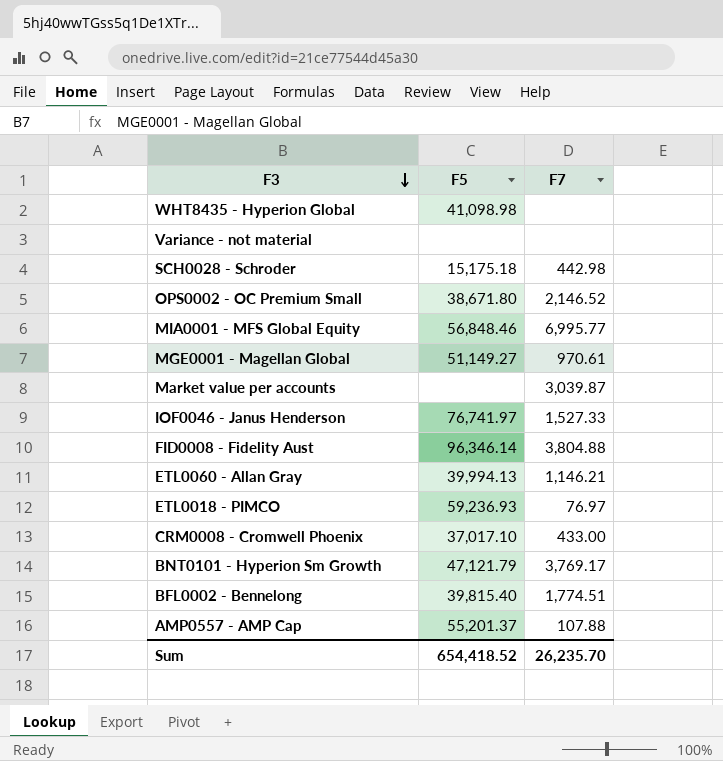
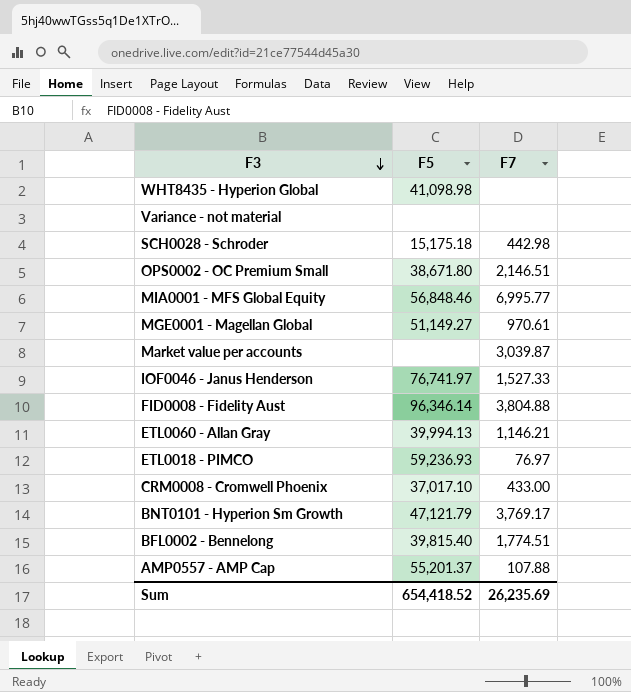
OPS0002 - OC Premium Small | F7: 2,146.52 -> 2,146.51
Sum | F7: 26,235.70 -> 26,235.69

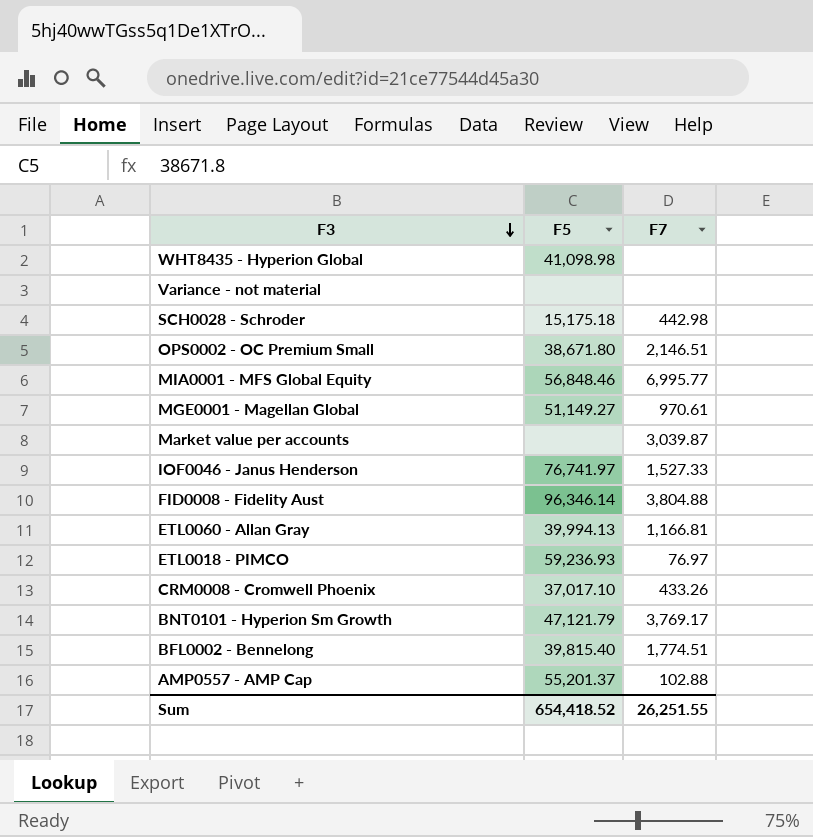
ETL0060 - Allan Gray | F7: 1,146.21 -> 1,166.81
CRM0008 - Cromwell Phoenix | F7: 433.00 -> 433.26
AMP0557 - AMP Cap | F7: 107.88 -> 102.88
Sum | F7: 26,235.69 -> 26,251.55

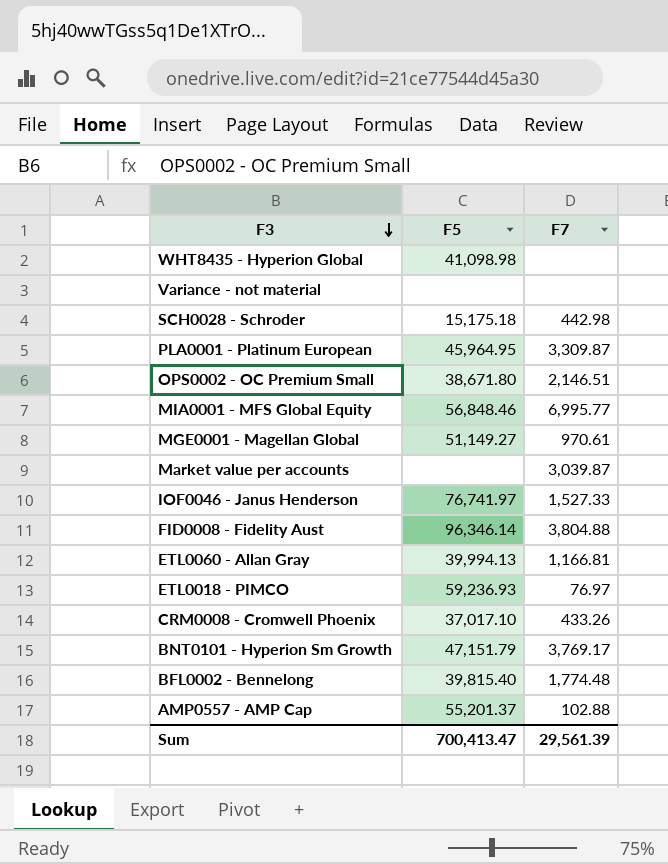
row PLA0001 - Platinum European: none -> 45,964.95 | 3,309.87
BNT0101 - Hyperion Sm Growth | F5: 47,121.79 -> 47,151.79
BFL0002 - Bennelong | F7: 1,774.51 -> 1,774.48
Sum | F5: 654,418.52 -> 700,413.47
Sum | F7: 26,251.55 -> 29,561.39

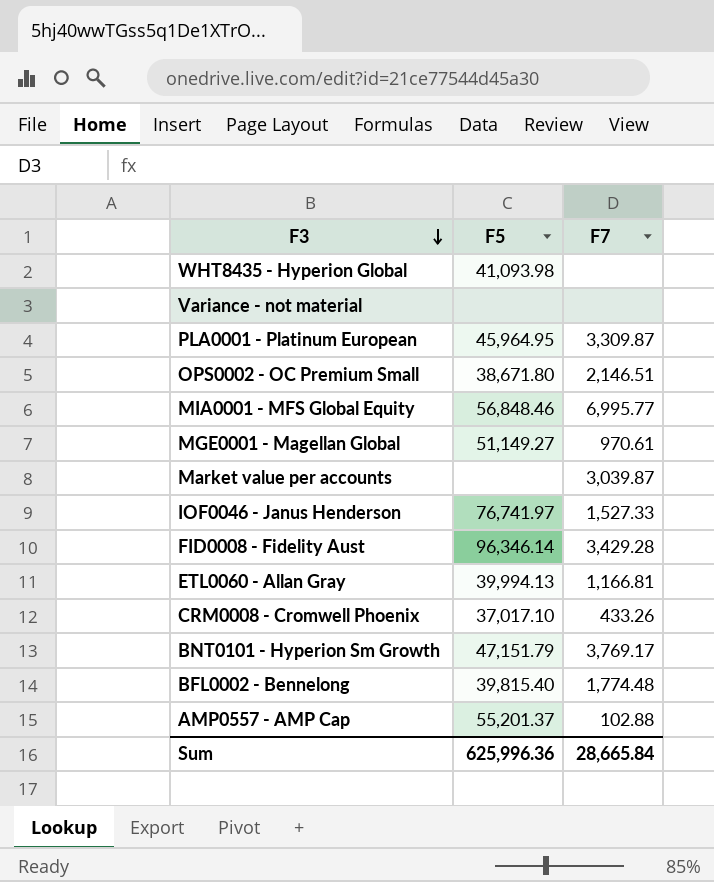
row SCH0028 - Schroder: 15,175.18 | 442.98 -> none
row ETL0018 - PIMCO: 59,236.93 | 76.97 -> none
WHT8435 - Hyperion Global | F5: 41,098.98 -> 41,093.98
FID0008 - Fidelity Aust | F7: 3,804.88 -> 3,429.28
Sum | F5: 700,413.47 -> 625,996.36
Sum | F7: 29,561.39 -> 28,665.84

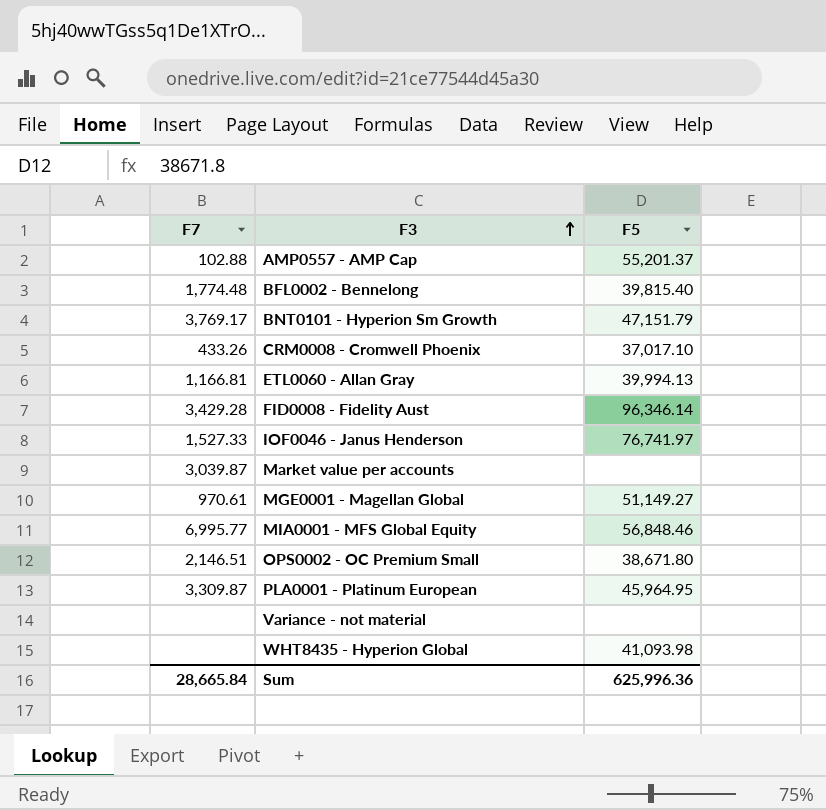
row order: F3 descending -> F3 ascending
column F7 | position: 3 -> 1

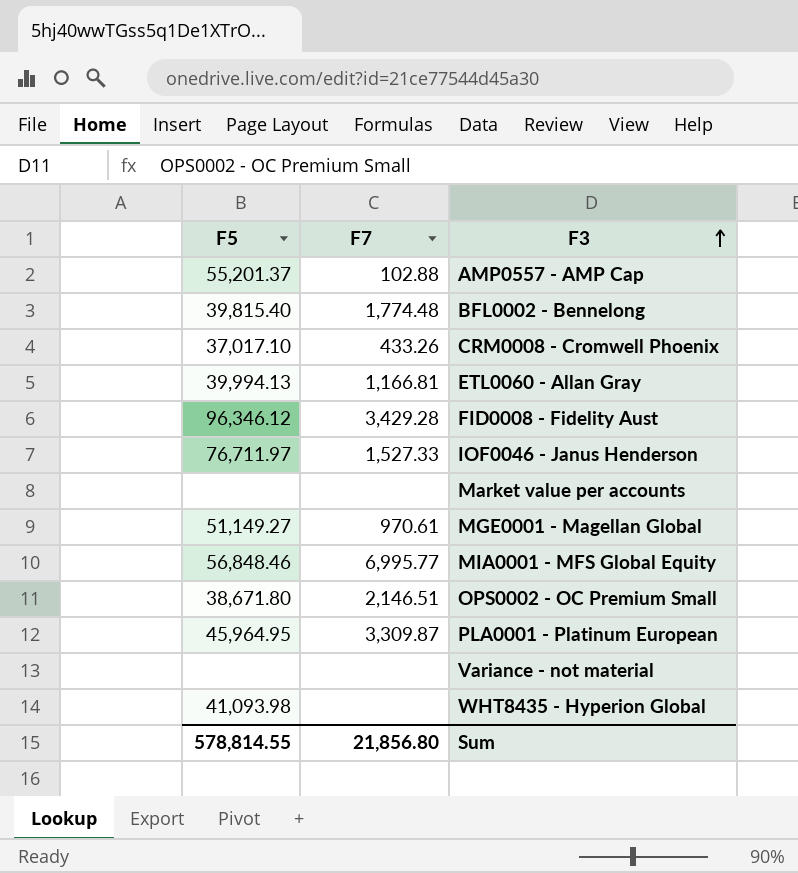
column F5 | position: 3 -> 1
row BNT0101 - Hyperion Sm Growth: 3,769.17 | 47,151.79 -> none
FID0008 - Fidelity Aust | F5: 96,346.14 -> 96,346.12
IOF0046 - Janus Henderson | F5: 76,741.97 -> 76,711.97
Market value per accounts | F7: 3,039.87 -> none
Sum | F5: 625,996.36 -> 578,814.55
Sum | F7: 28,665.84 -> 21,856.80

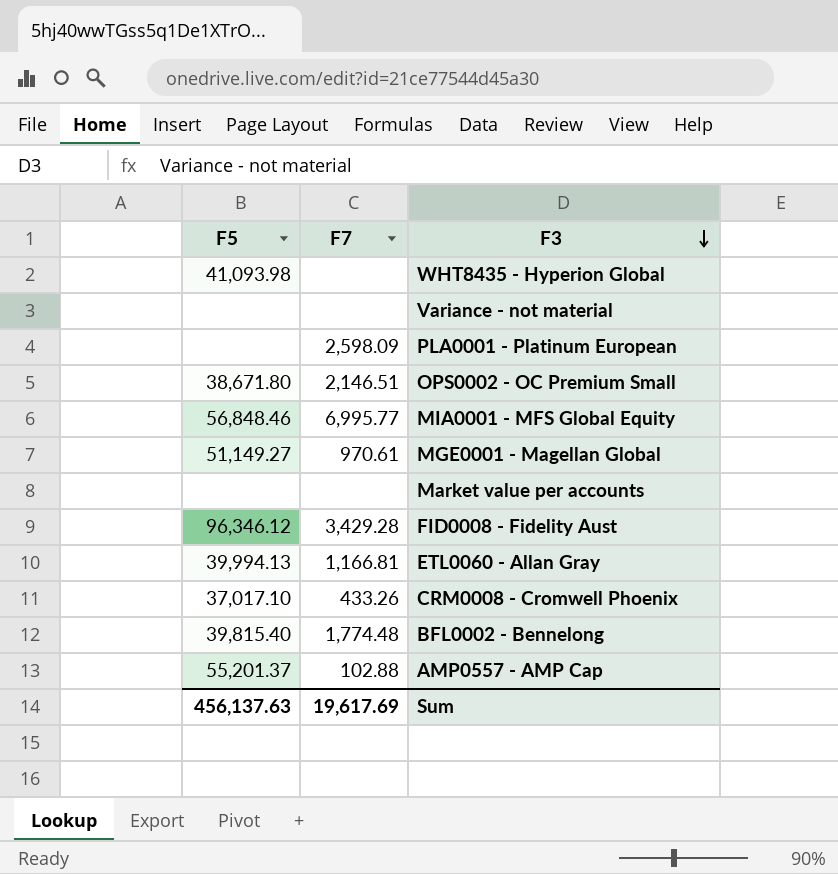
row order: F3 ascending -> F3 descending
row IOF0046 - Janus Henderson: 76,711.97 | 1,527.33 -> none
PLA0001 - Platinum European | F5: 45,964.95 -> none
PLA0001 - Platinum European | F7: 3,309.87 -> 2,598.09
Sum | F5: 578,814.55 -> 456,137.63
Sum | F7: 21,856.80 -> 19,617.69

